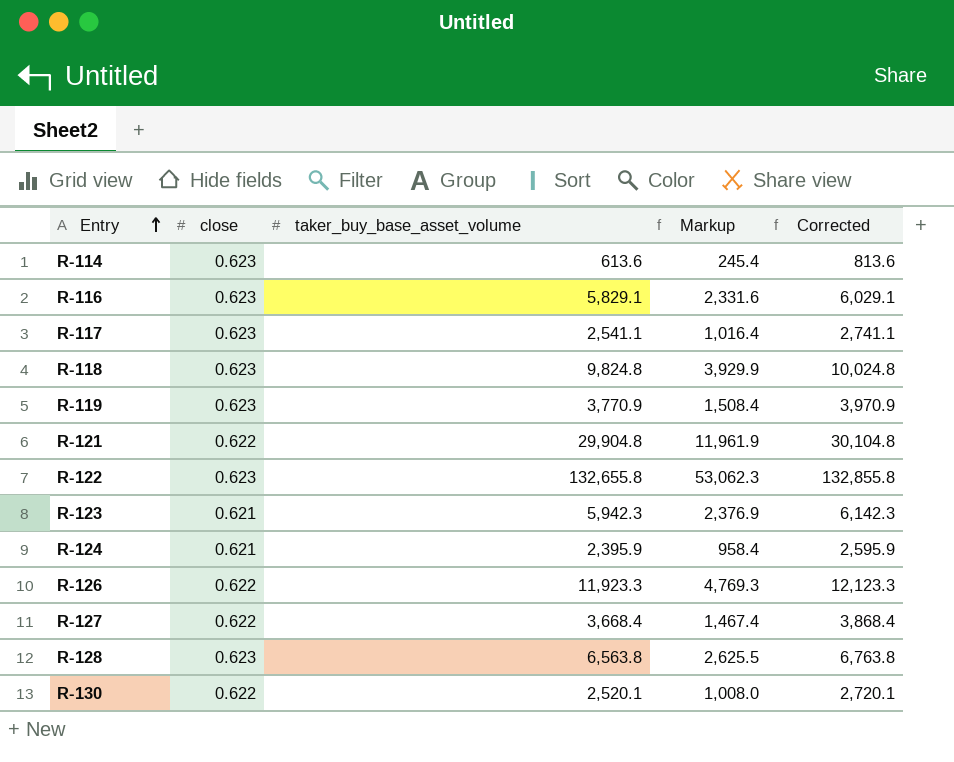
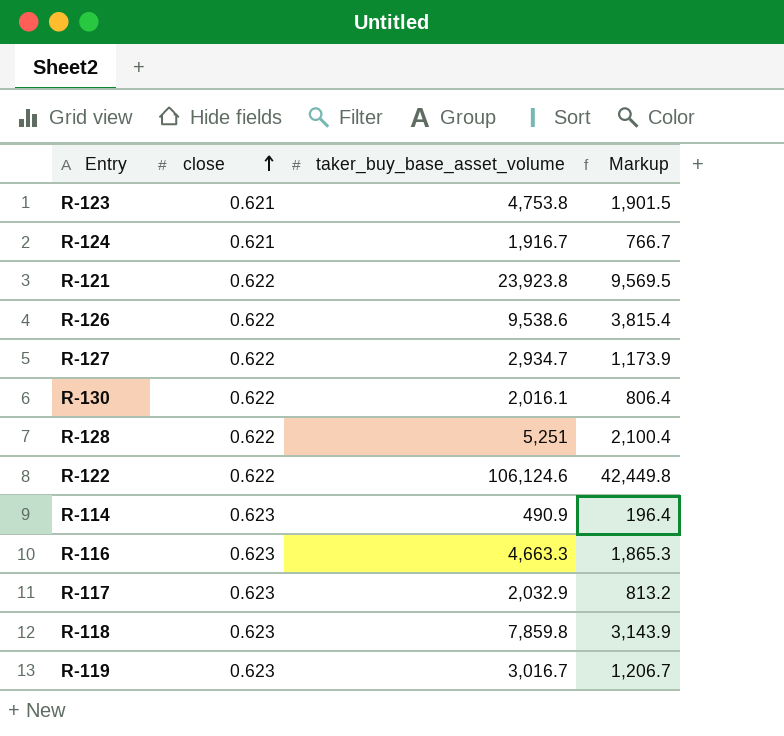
row order: Entry ascending -> close ascending
column Corrected | formula: [taker_buy_base_asset_volume] + 200 -> none
R-123 | taker_buy_base_asset_volume: 5,942.3 -> 4,753.8
R-123 | Markup: 2,376.9 -> 1,901.5
R-124 | taker_buy_base_asset_volume: 2,395.9 -> 1,916.7
R-124 | Markup: 958.4 -> 766.7
R-121 | taker_buy_base_asset_volume: 29,904.8 -> 23,923.8
R-121 | Markup: 11,961.9 -> 9,569.5
R-126 | taker_buy_base_asset_volume: 11,923.3 -> 9,538.6
R-126 | Markup: 4,769.3 -> 3,815.4
R-127 | taker_buy_base_asset_volume: 3,668.4 -> 2,934.7
R-127 | Markup: 1,467.4 -> 1,173.9
R-130 | taker_buy_base_asset_volume: 2,520.1 -> 2,016.1
R-130 | Markup: 1,008.0 -> 806.4
R-128 | close: 0.623 -> 0.622
R-128 | taker_buy_base_asset_volume: 6,563.8 -> 5,251
R-128 | Markup: 2,625.5 -> 2,100.4
R-122 | close: 0.623 -> 0.622
R-122 | taker_buy_base_asset_volume: 132,655.8 -> 106,124.6
R-122 | Markup: 53,062.3 -> 42,449.8
R-114 | taker_buy_base_asset_volume: 613.6 -> 490.9
R-114 | Markup: 245.4 -> 196.4
R-116 | taker_buy_base_asset_volume: 5,829.1 -> 4,663.3
R-116 | Markup: 2,331.6 -> 1,865.3
R-117 | taker_buy_base_asset_volume: 2,541.1 -> 2,032.9
R-117 | Markup: 1,016.4 -> 813.2
R-118 | taker_buy_base_asset_volume: 9,824.8 -> 7,859.8
R-118 | Markup: 3,929.9 -> 3,143.9
R-119 | taker_buy_base_asset_volume: 3,770.9 -> 3,016.7
R-119 | Markup: 1,508.4 -> 1,206.7

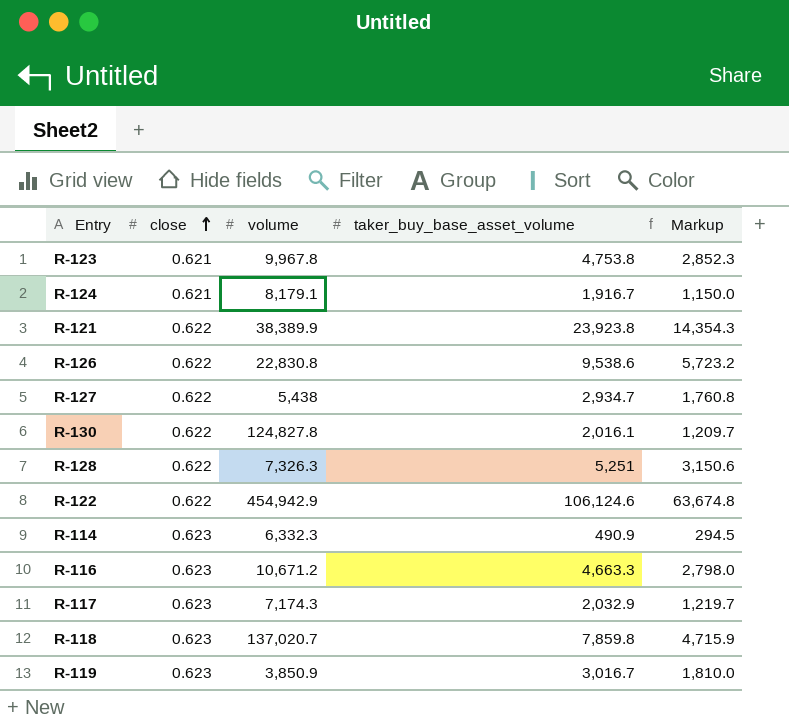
column volume | position: none -> 3
column Markup | formula: [taker_buy_base_asset_volume] * 0.4 -> [taker_buy_base_asset_volume] * 0.6

